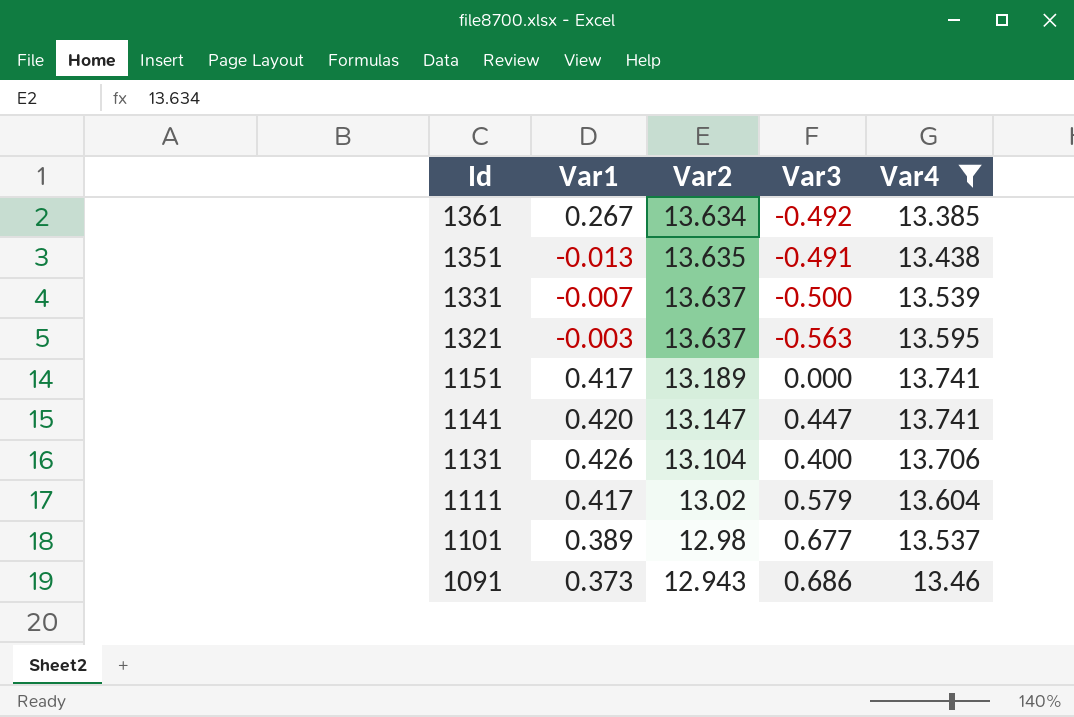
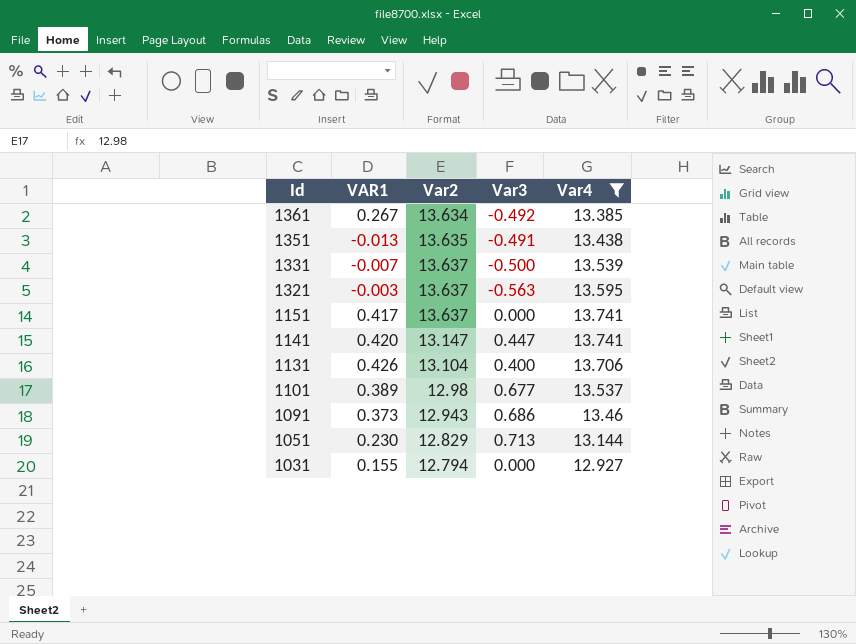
column name: Var1 -> VAR1
row 1111: 0.417 | 13.02 | 0.579 | 13.604 -> none
1151 | Var2: 13.189 -> 13.637
row 1051: none -> 0.230 | 12.829 | 0.713 | 13.144
row 1031: none -> 0.155 | 12.794 | 0.000 | 12.927

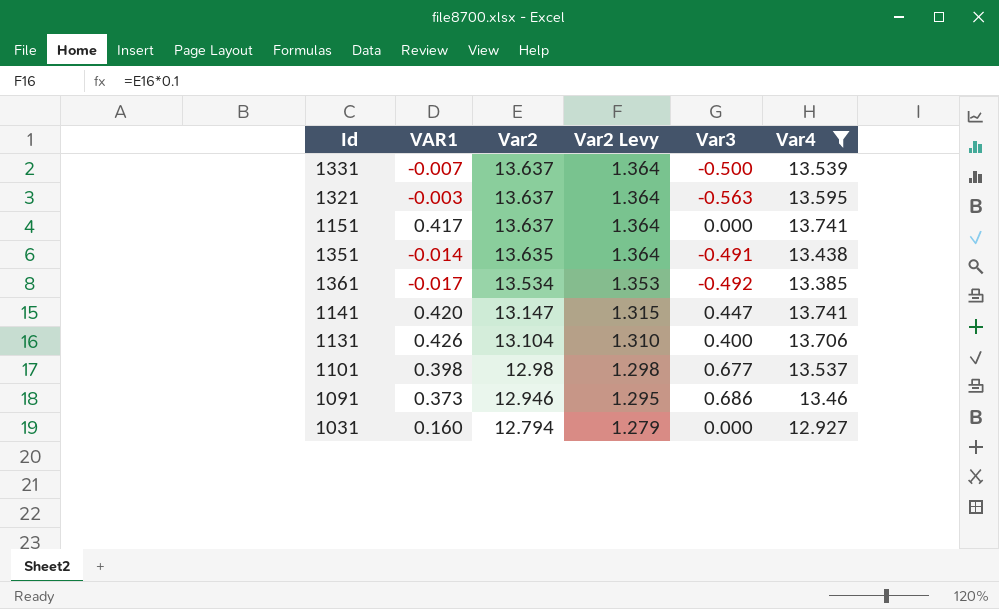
row order: Id descending -> Var2 descending
column Var2 Levy | formula: none -> [Var2] * 0.1
row 1051: 0.230 | 12.829 | 0.713 | 13.144 -> none
1351 | VAR1: -0.013 -> -0.014
1361 | VAR1: 0.267 -> -0.017
1361 | Var2: 13.634 -> 13.534
1101 | VAR1: 0.389 -> 0.398
1091 | Var2: 12.943 -> 12.946
1031 | VAR1: 0.155 -> 0.160

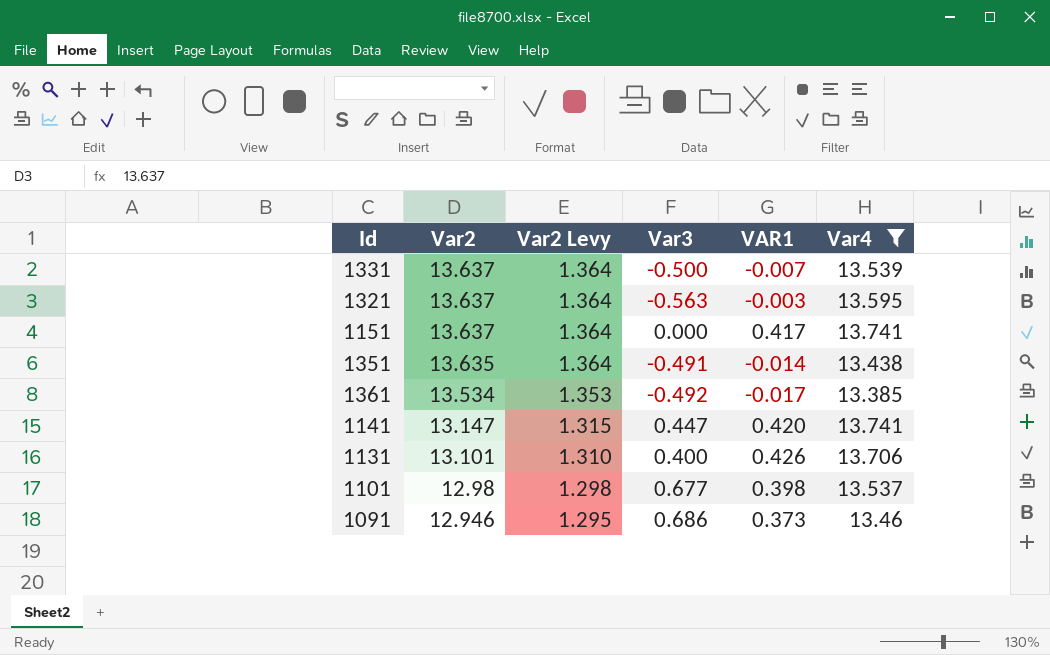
column VAR1 | position: 2 -> 5
row 1031: 0.160 | 12.794 | 1.279 | 0.000 | 12.927 -> none
1131 | Var2: 13.104 -> 13.101

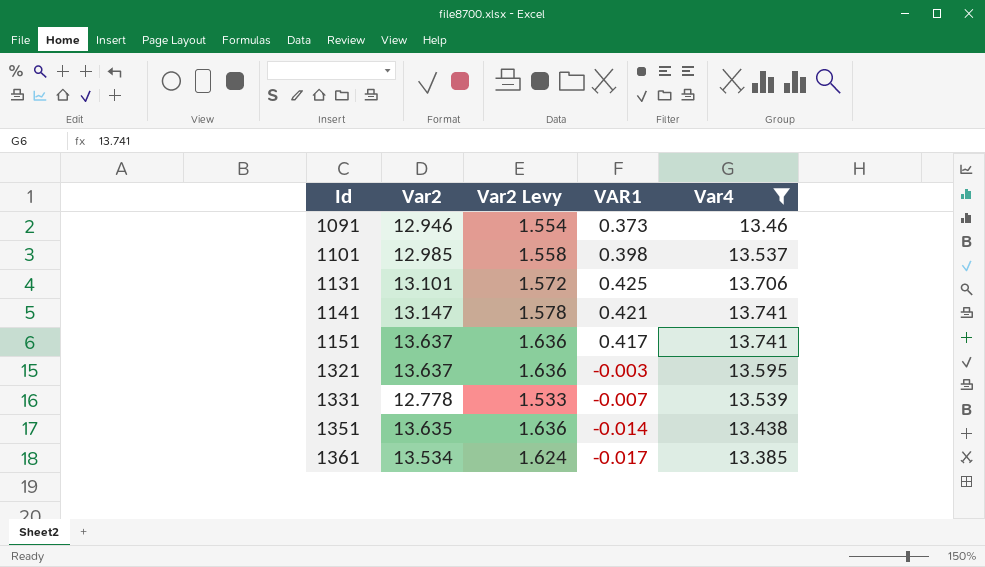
row order: Var2 descending -> Id ascending
column Var3 | position: 4 -> none
column Var2 Levy | formula: [Var2] * 0.1 -> [Var2] * 0.12
1101 | Var2: 12.98 -> 12.985
1131 | VAR1: 0.426 -> 0.425
1141 | VAR1: 0.420 -> 0.421
1331 | Var2: 13.637 -> 12.778

